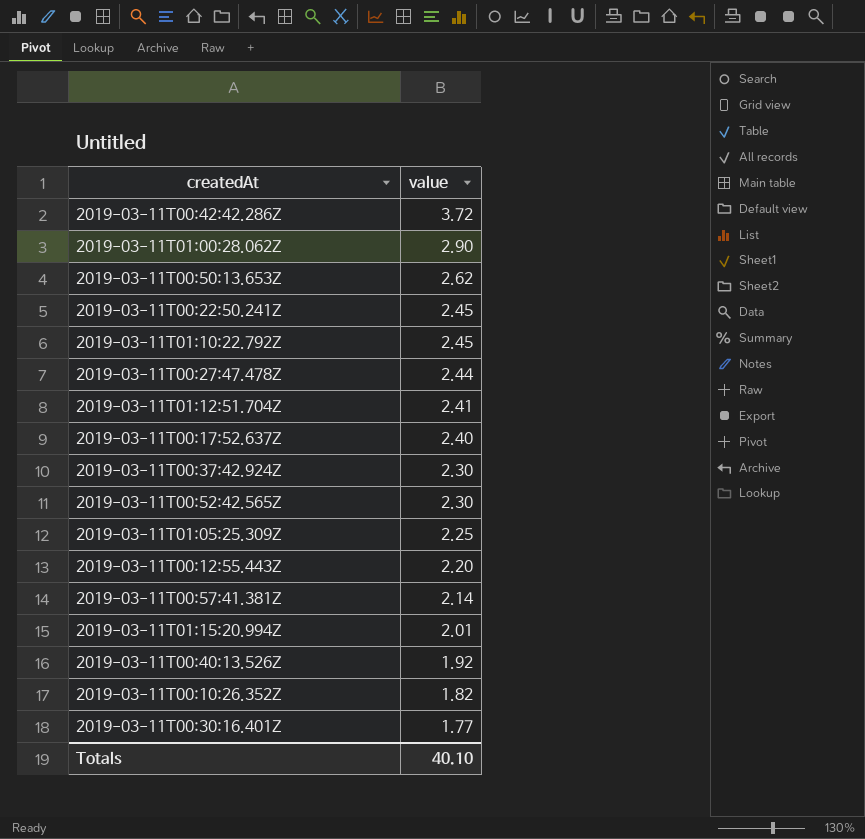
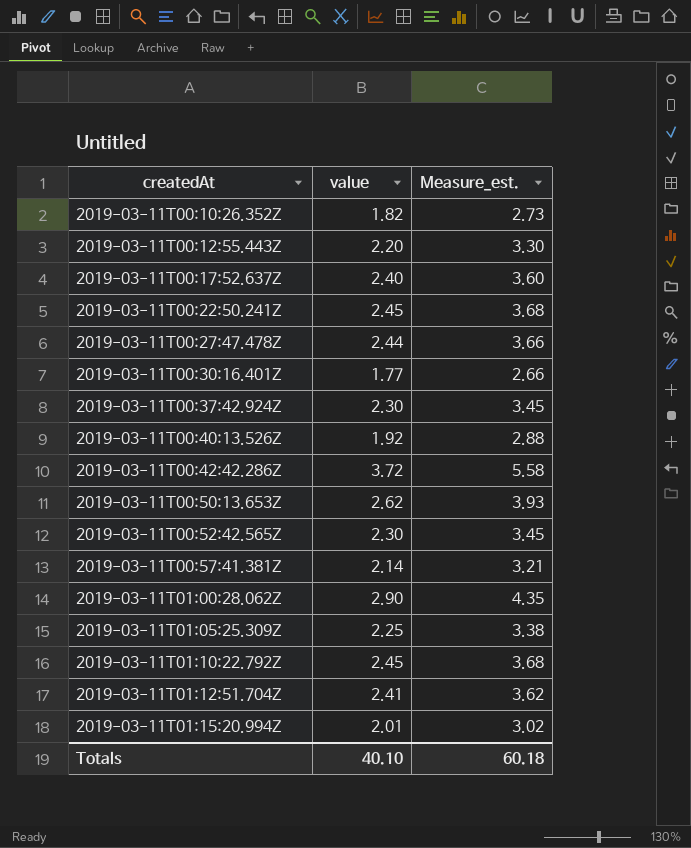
row order: value descending -> createdAt ascending
column Measure_est. | formula: none -> [value] * 1.5

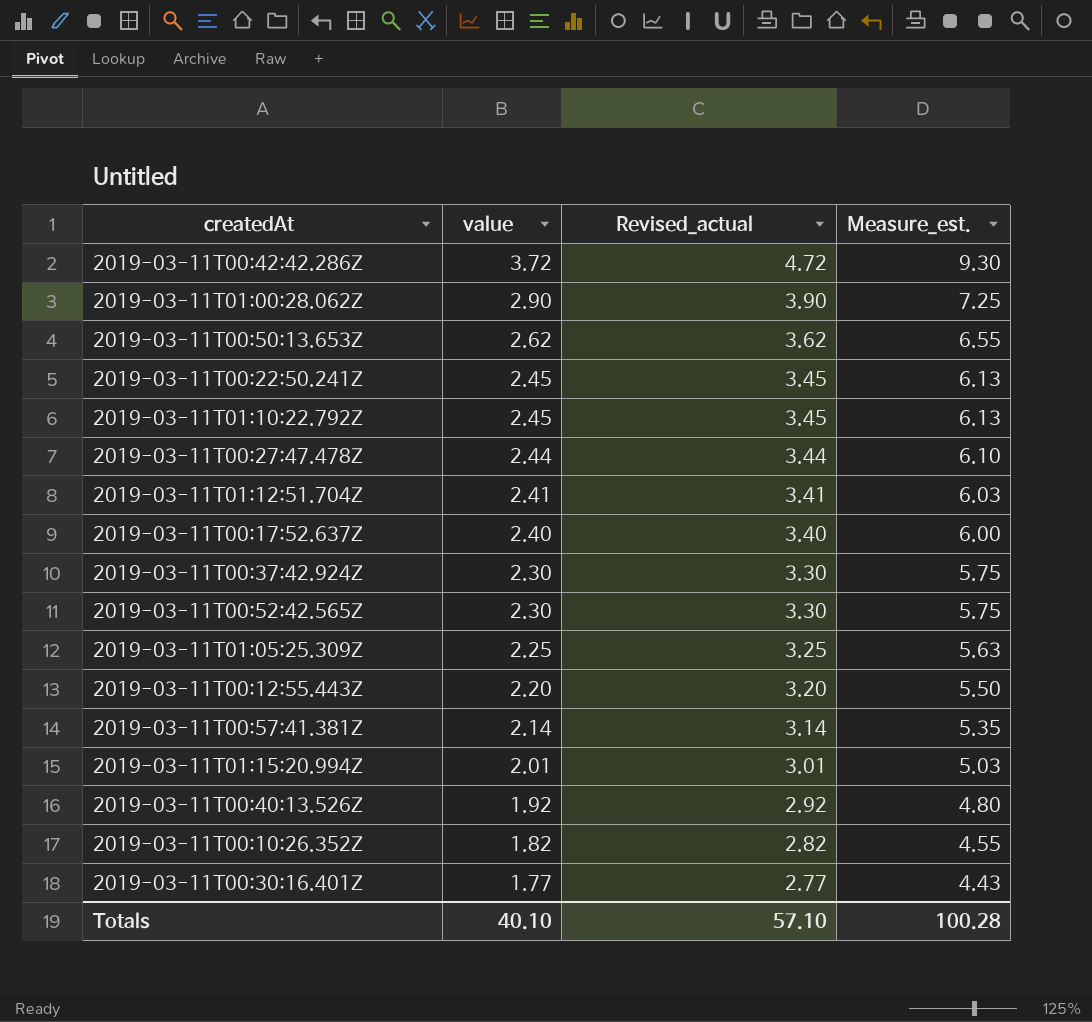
row order: createdAt ascending -> value descending
column Revised_actual | formula: none -> [value] + 1
column Measure_est. | formula: [value] * 1.5 -> [value] * 2.5
Totals | Measure_est.: 60.18 -> 100.28

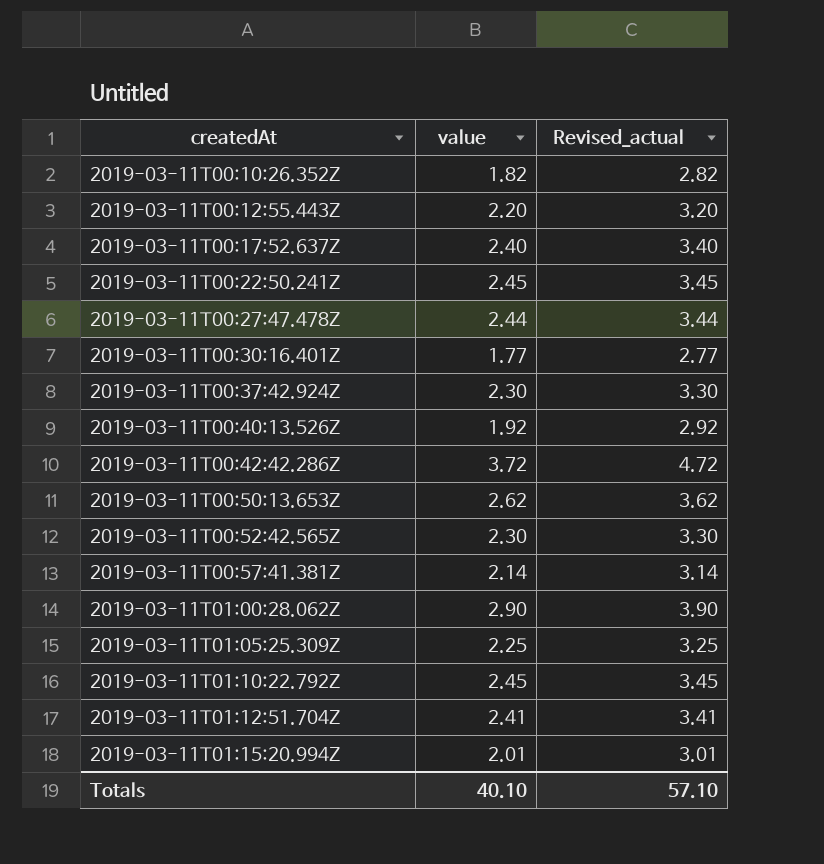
row order: value descending -> createdAt ascending
column Measure_est. | formula: [value] * 2.5 -> none

